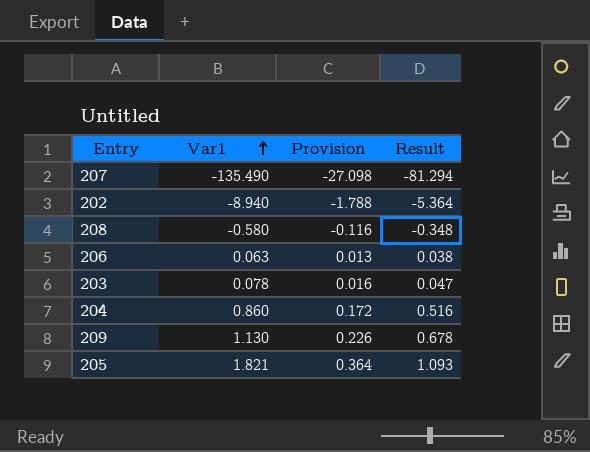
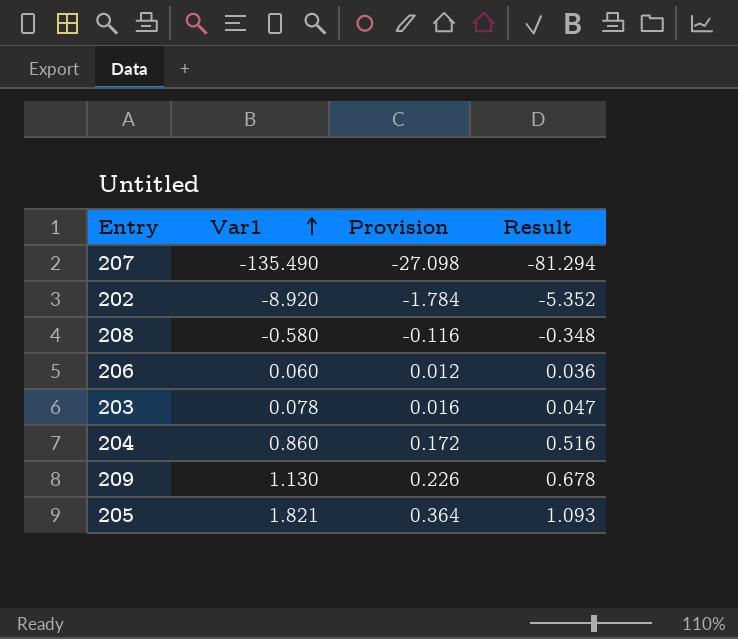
202 | Var1: -8.940 -> -8.920
202 | Provision: -1.788 -> -1.784
202 | Result: -5.364 -> -5.352
206 | Var1: 0.063 -> 0.060
206 | Provision: 0.013 -> 0.012
206 | Result: 0.038 -> 0.036

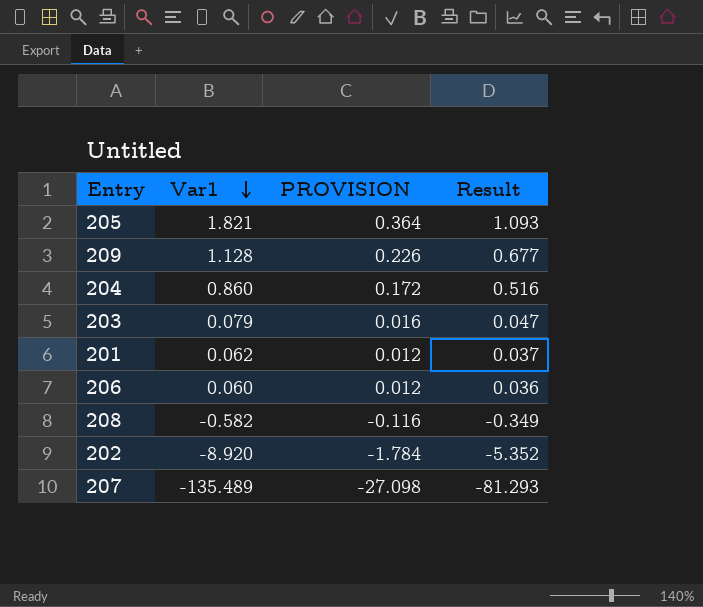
row order: Var1 ascending -> Var1 descending
column name: Provision -> PROVISION
209 | Var1: 1.130 -> 1.128
209 | Result: 0.678 -> 0.677
203 | Var1: 0.078 -> 0.079
row 201: none -> 0.062 | 0.012 | 0.037
208 | Var1: -0.580 -> -0.582
208 | Result: -0.348 -> -0.349
207 | Var1: -135.490 -> -135.489
207 | Result: -81.294 -> -81.293

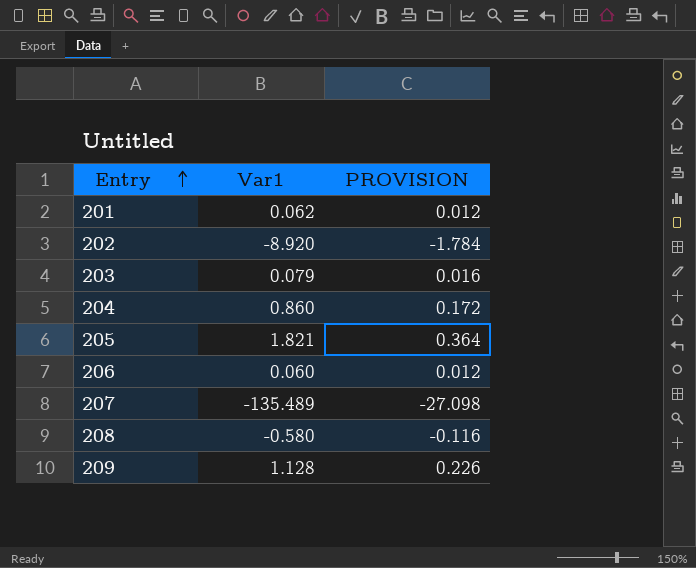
row order: Var1 descending -> Entry ascending
column Result | formula: [Var1] * 0.6 -> none
208 | Var1: -0.582 -> -0.580

